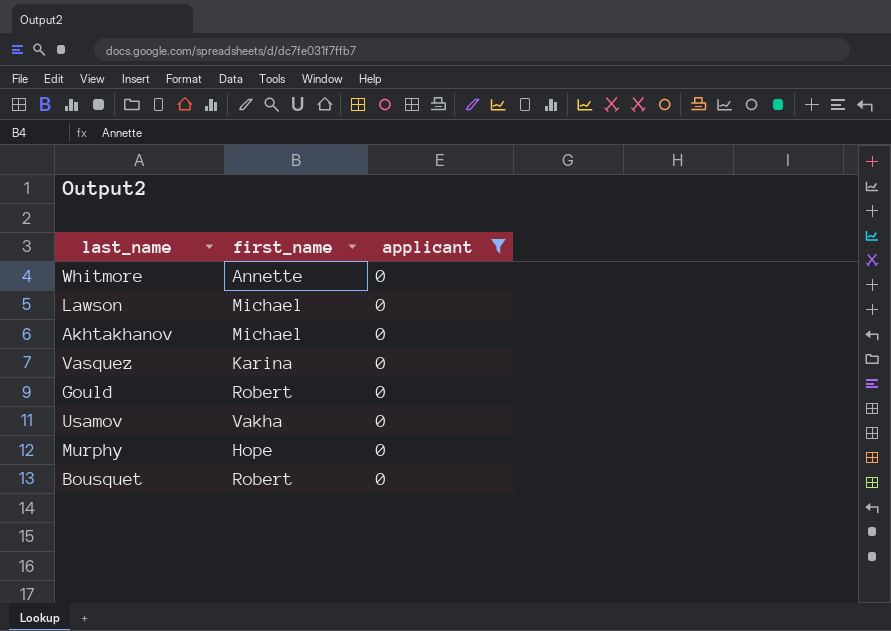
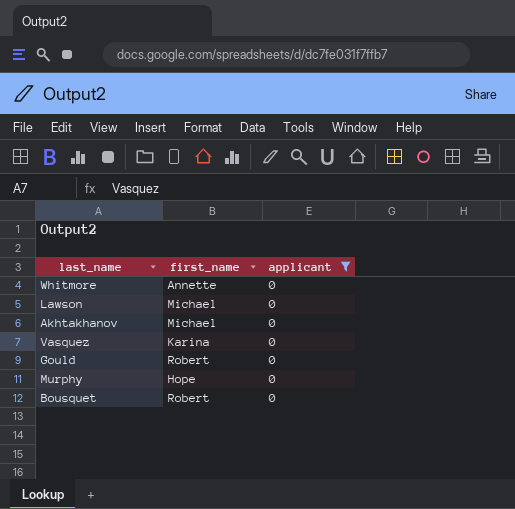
row Usamov: Vakha | 0 -> none

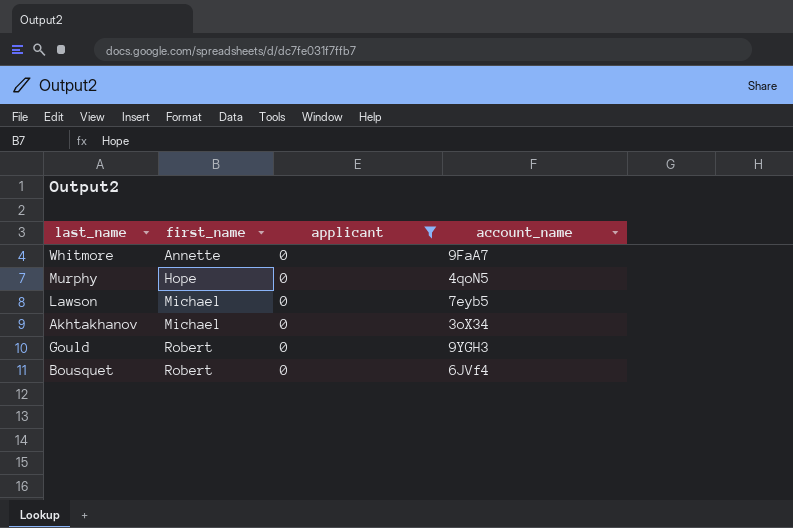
row order: none -> first_name ascending
column account_name | position: none -> 4
row Vasquez: Karina | 0 -> none

